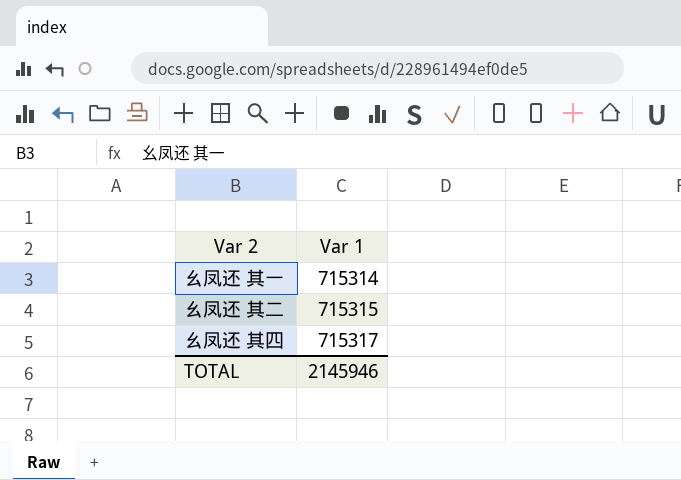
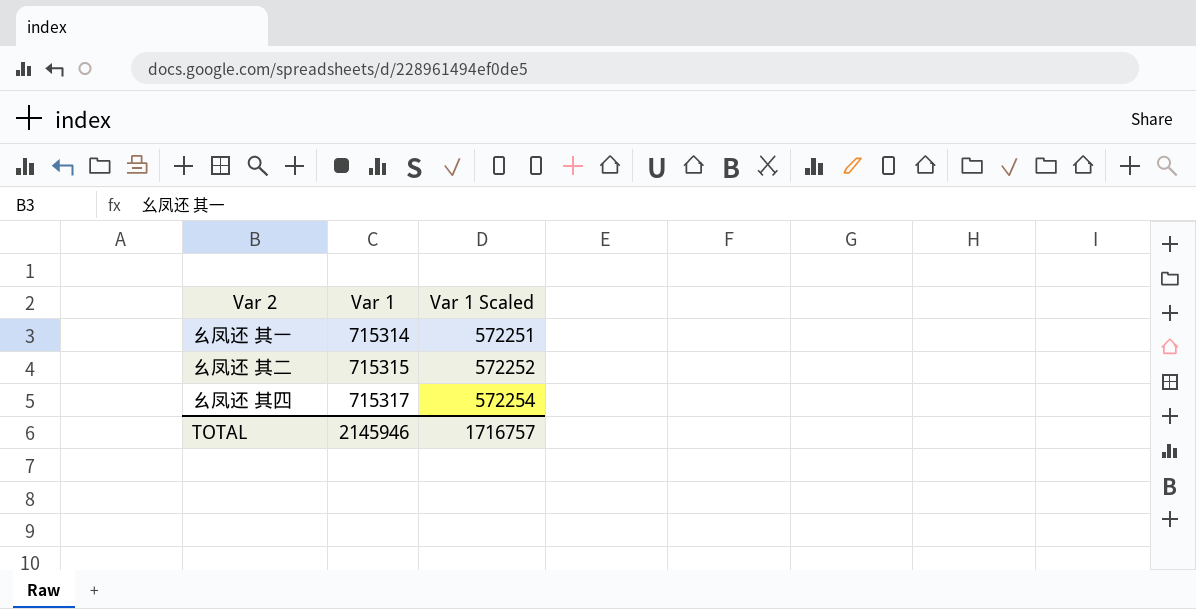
column Var 1 Scaled | formula: none -> [Var 1] * 0.8

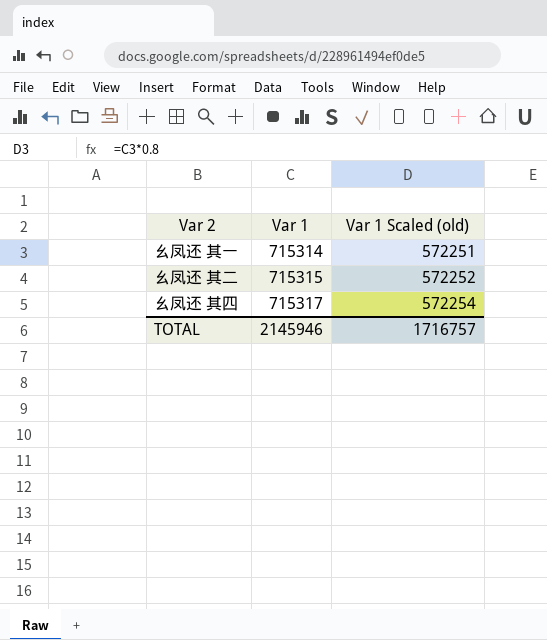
column name: Var 1 Scaled -> Var 1 Scaled (old)

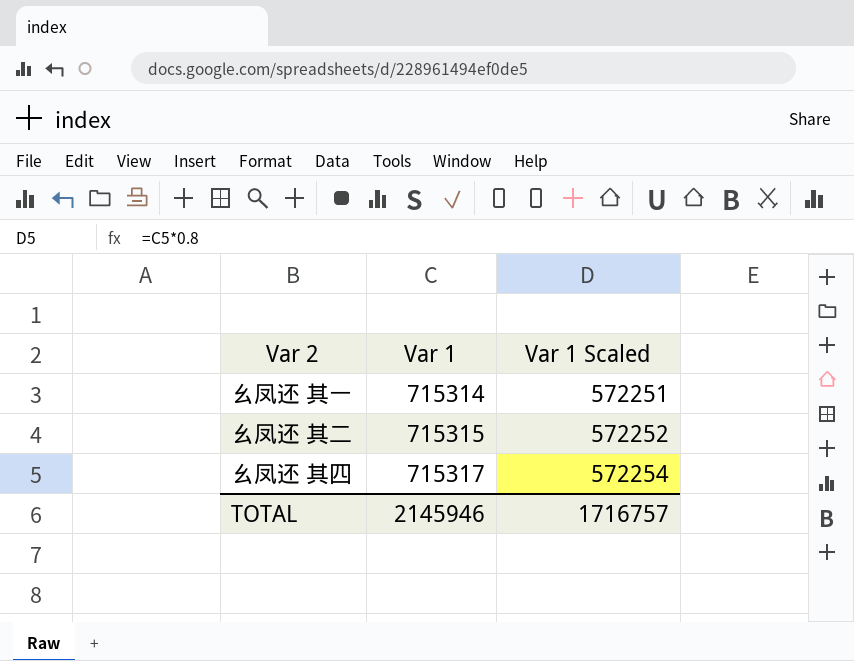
column name: Var 1 Scaled (old) -> Var 1 Scaled

